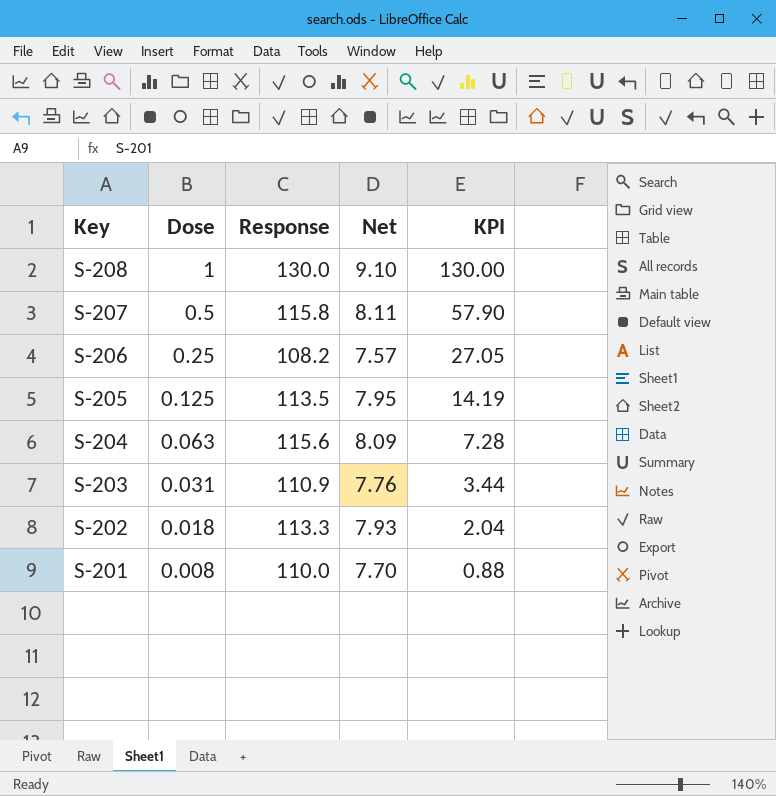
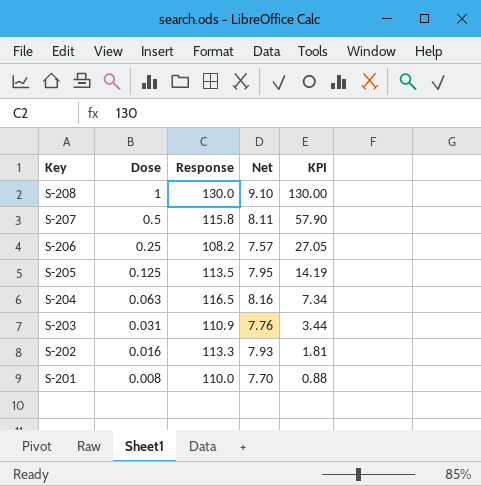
S-204 | Response: 115.6 -> 116.5
S-204 | Net: 8.09 -> 8.16
S-204 | KPI: 7.28 -> 7.34
S-202 | Dose: 0.018 -> 0.016
S-202 | KPI: 2.04 -> 1.81

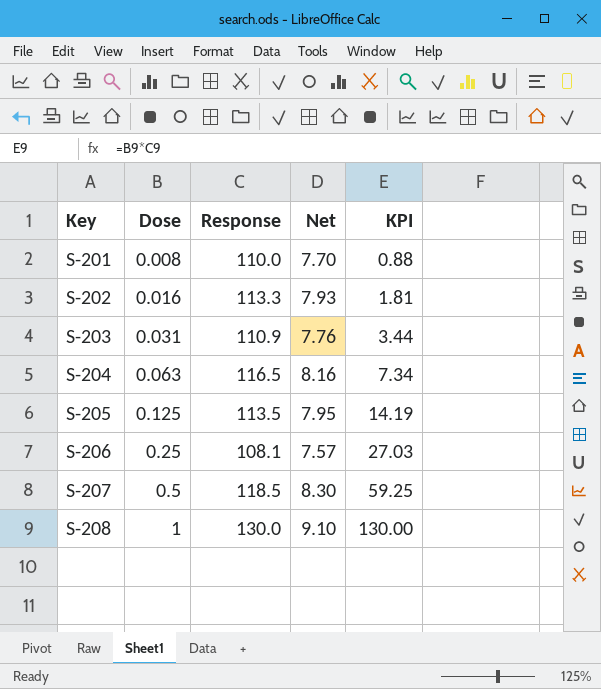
row order: Key descending -> Key ascending
S-206 | Response: 108.2 -> 108.1
S-206 | KPI: 27.05 -> 27.03
S-207 | Response: 115.8 -> 118.5
S-207 | Net: 8.11 -> 8.30
S-207 | KPI: 57.90 -> 59.25

